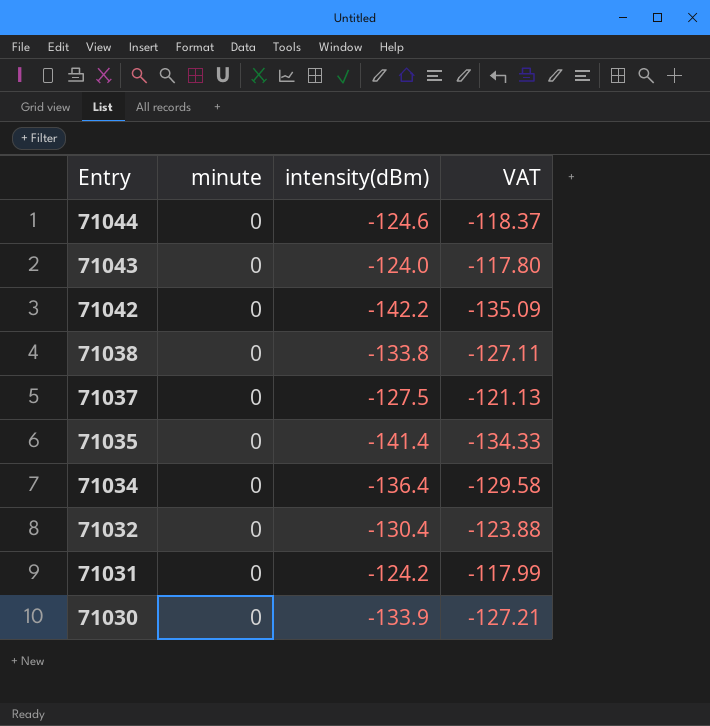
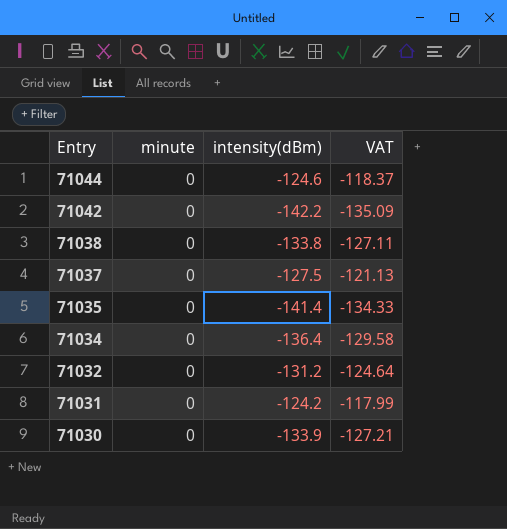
row 71043: 0 | -124.0 | -117.80 -> none
71032 | intensity(dBm): -130.4 -> -131.2
71032 | VAT: -123.88 -> -124.64

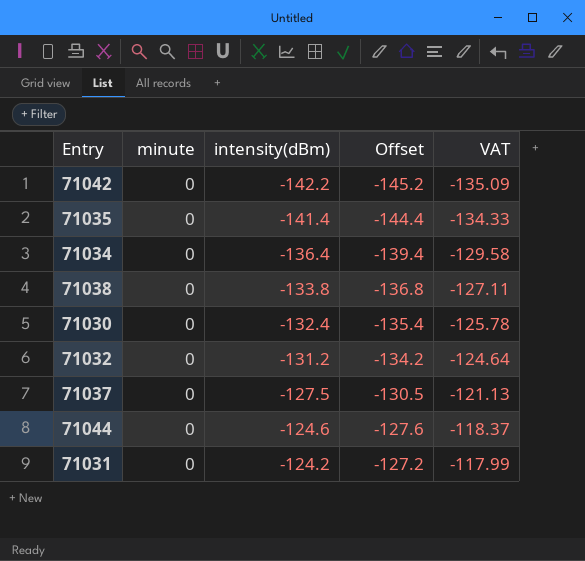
row order: Entry descending -> intensity(dBm) ascending
column Offset | formula: none -> [intensity(dBm)] - 3
71030 | intensity(dBm): -133.9 -> -132.4
71030 | VAT: -127.21 -> -125.78

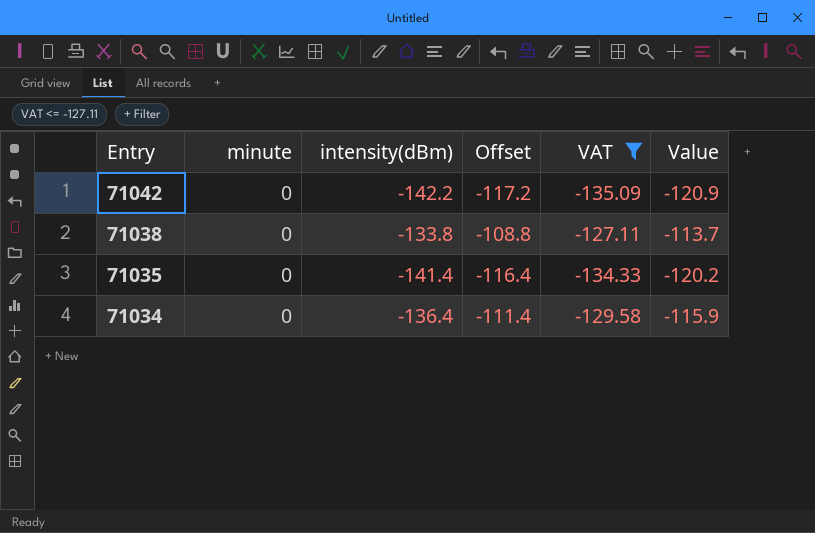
filter: none -> VAT <= -127.11
row order: intensity(dBm) ascending -> Entry descending
column Offset | formula: [intensity(dBm)] - 3 -> [intensity(dBm)] + 25
column Value | formula: none -> [intensity(dBm)] * 0.85

